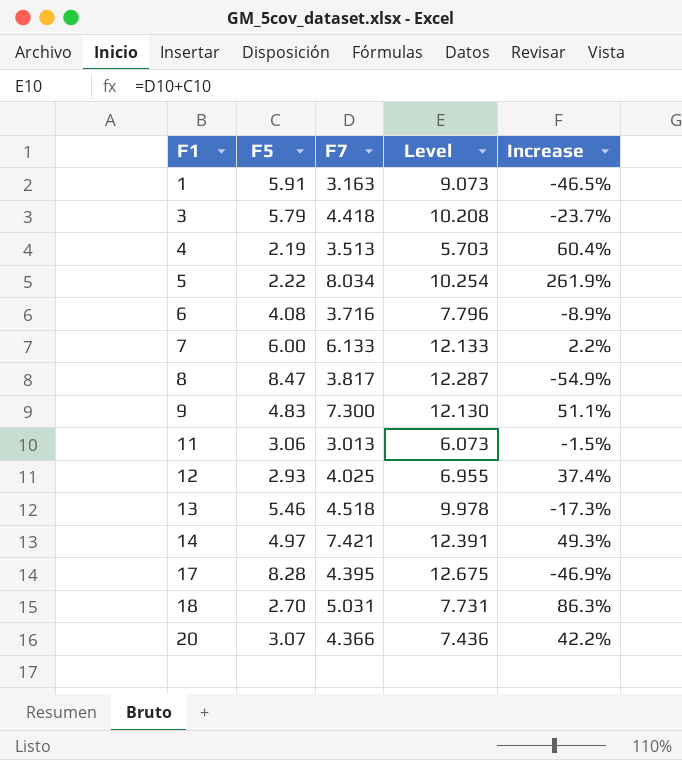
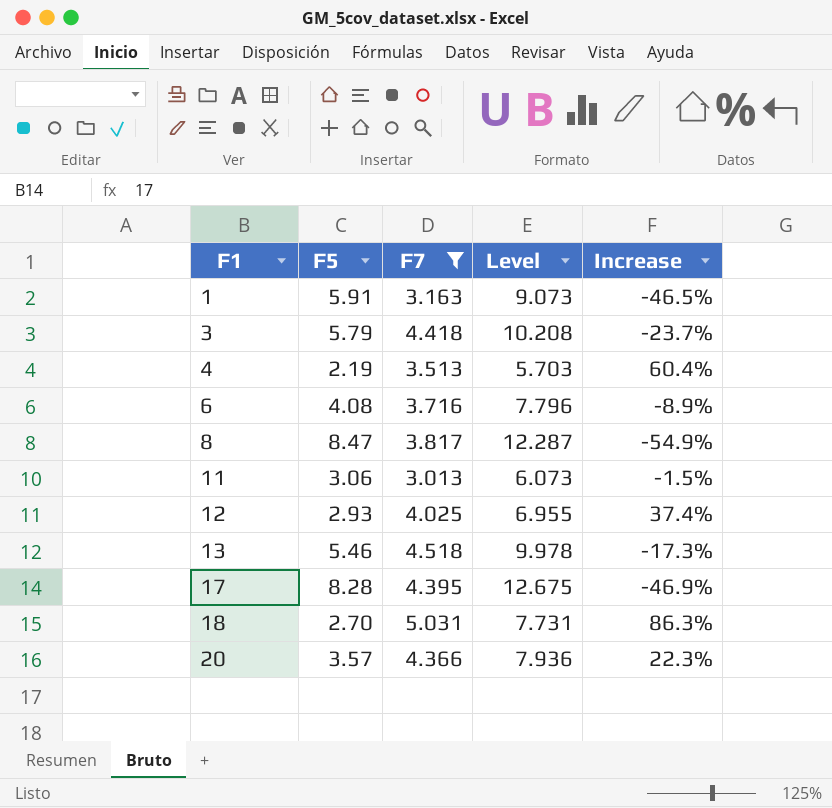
filter: none -> F7 <= 5.031
20 | F5: 3.07 -> 3.57
20 | Level: 7.436 -> 7.936
20 | Increase: 42.2% -> 22.3%

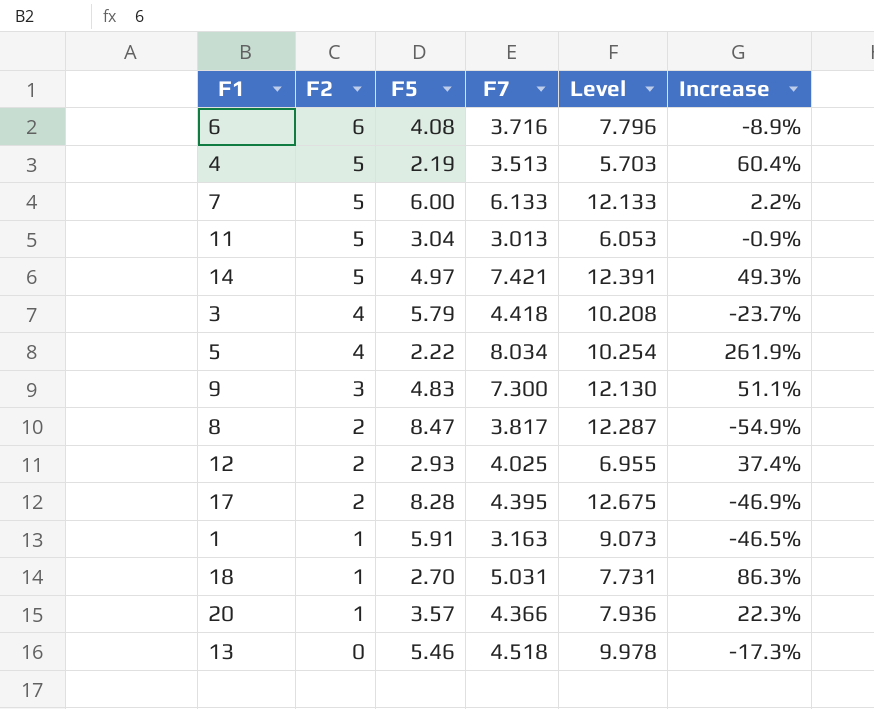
filter: F7 <= 5.031 -> none
row order: F1 ascending -> F2 descending
column F2 | position: none -> 2
11 | F5: 3.06 -> 3.04
11 | Level: 6.073 -> 6.053
11 | Increase: -1.5% -> -0.9%

